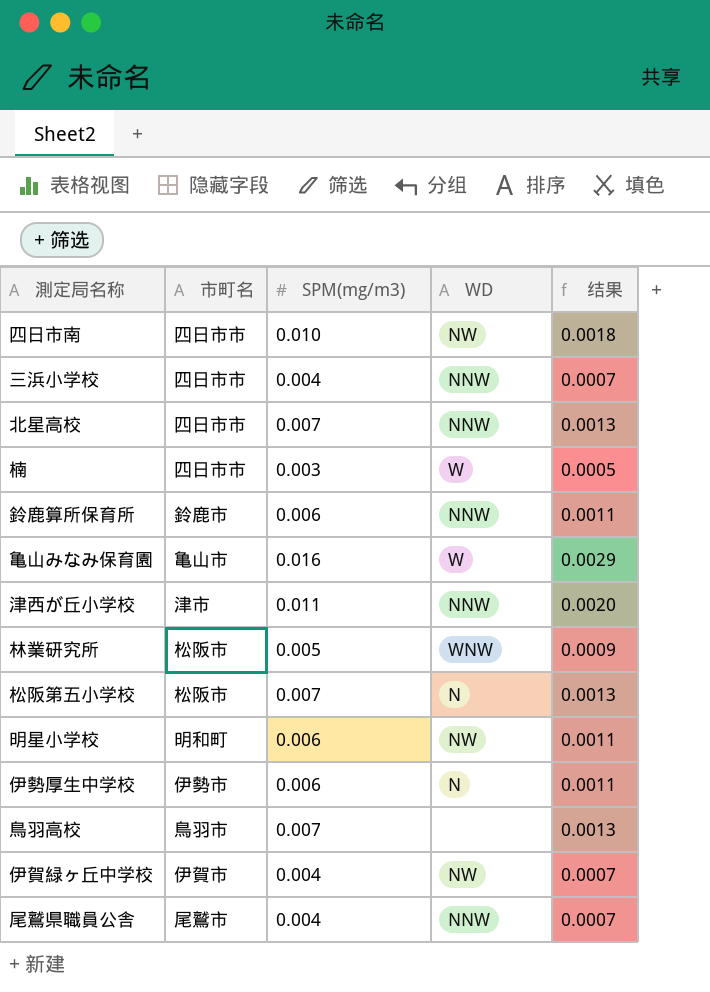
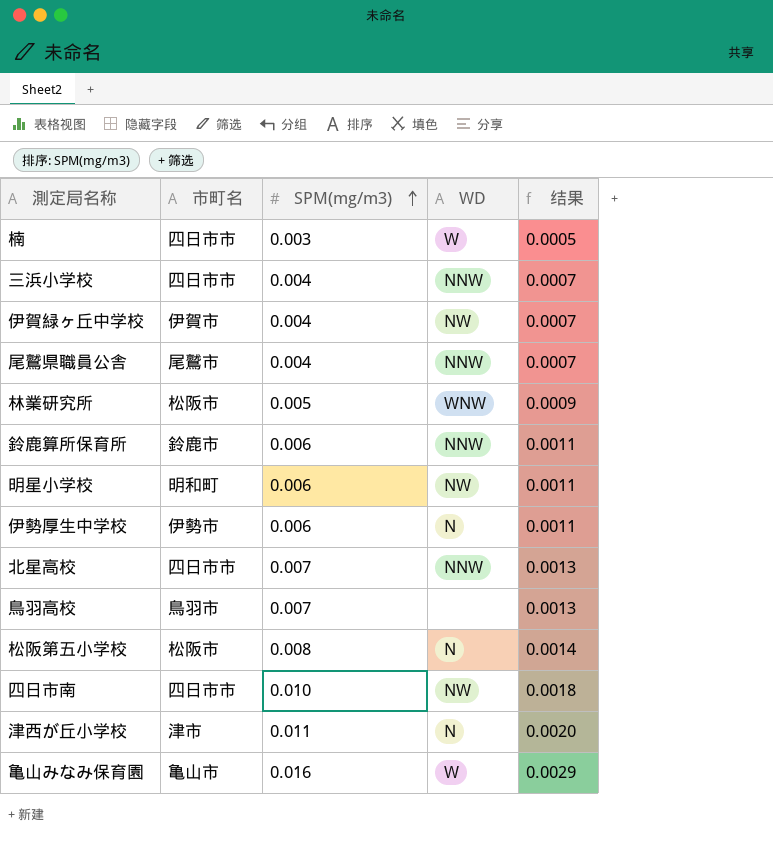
row order: none -> SPM(mg/m3) ascending
松阪第五小学校 | SPM(mg/m3): 0.007 -> 0.008
松阪第五小学校 | 结果: 0.0013 -> 0.0014
津西が丘小学校 | WD: NNW -> N

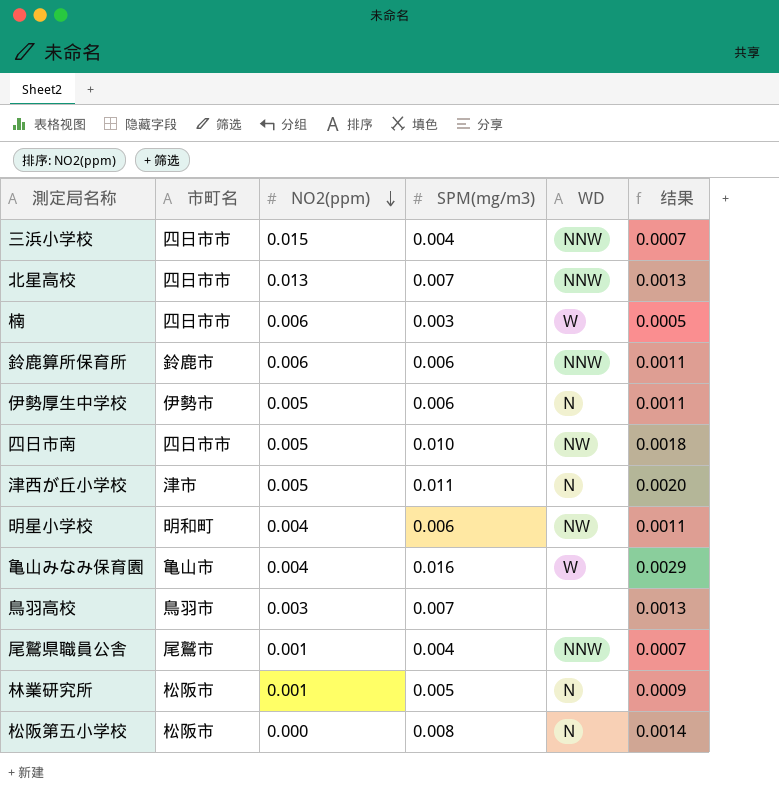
row order: SPM(mg/m3) ascending -> NO2(ppm) descending
column NO2(ppm) | position: none -> 3
row 伊賀緑ヶ丘中学校: 伊賀市 | 0.004 | NW | 0.0007 -> none
林業研究所 | WD: WNW -> N

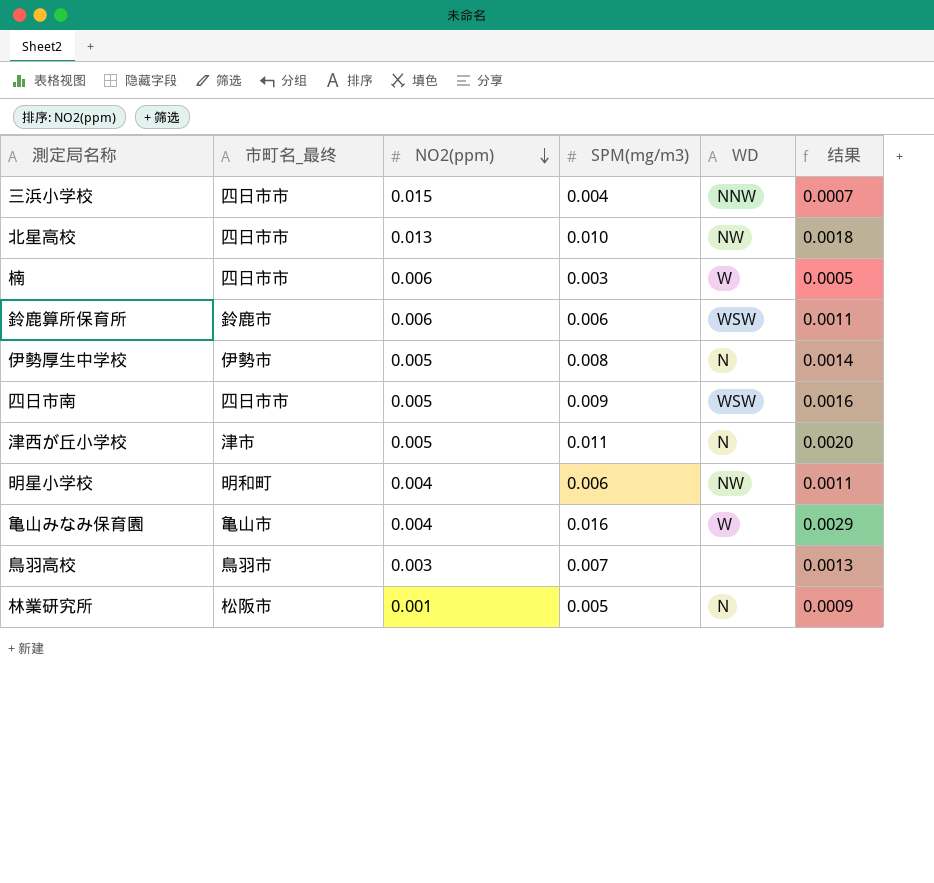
column name: 市町名 -> 市町名_最终
row 尾鷲県職員公舎: 尾鷲市 | 0.001 | 0.004 | NNW | 0.0007 -> none
row 松阪第五小学校: 松阪市 | 0.000 | 0.008 | N | 0.0014 -> none
北星高校 | SPM(mg/m3): 0.007 -> 0.010
北星高校 | WD: NNW -> NW
北星高校 | 结果: 0.0013 -> 0.0018
鈴鹿算所保育所 | WD: NNW -> WSW
伊勢厚生中学校 | SPM(mg/m3): 0.006 -> 0.008
伊勢厚生中学校 | 结果: 0.0011 -> 0.0014
四日市南 | SPM(mg/m3): 0.010 -> 0.009
四日市南 | WD: NW -> WSW
四日市南 | 结果: 0.0018 -> 0.0016

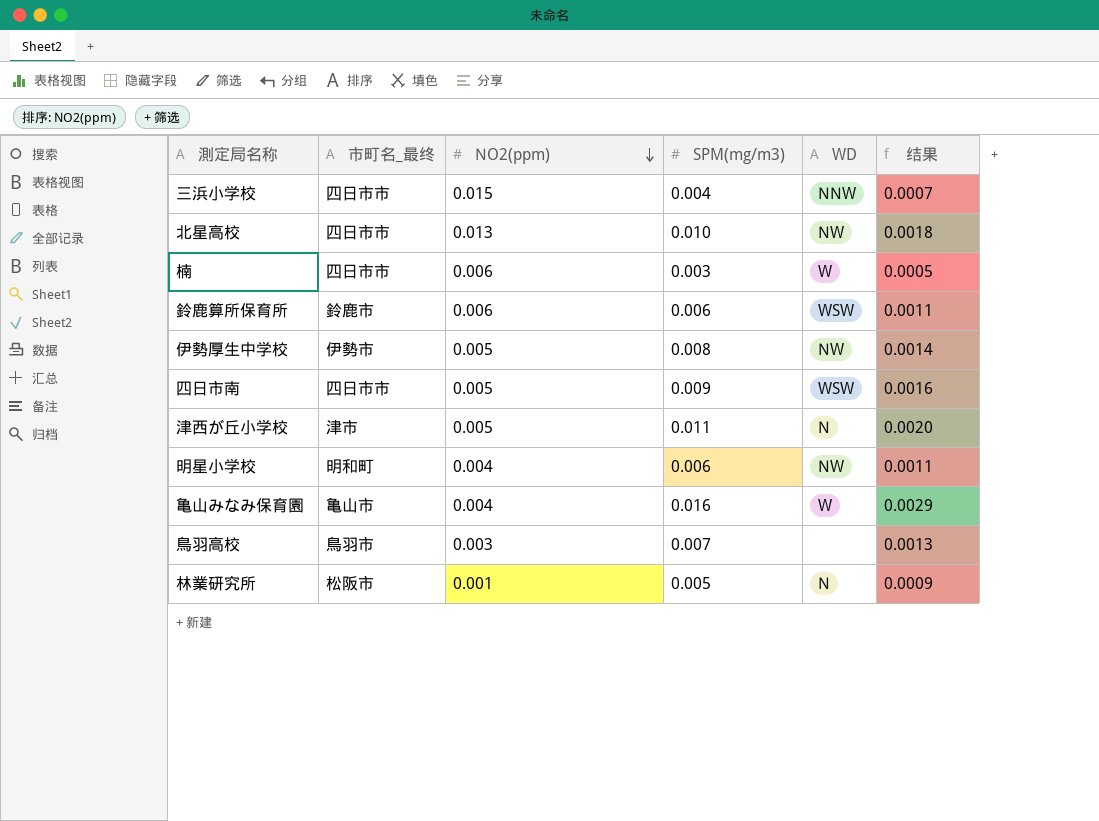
伊勢厚生中学校 | WD: N -> NW

